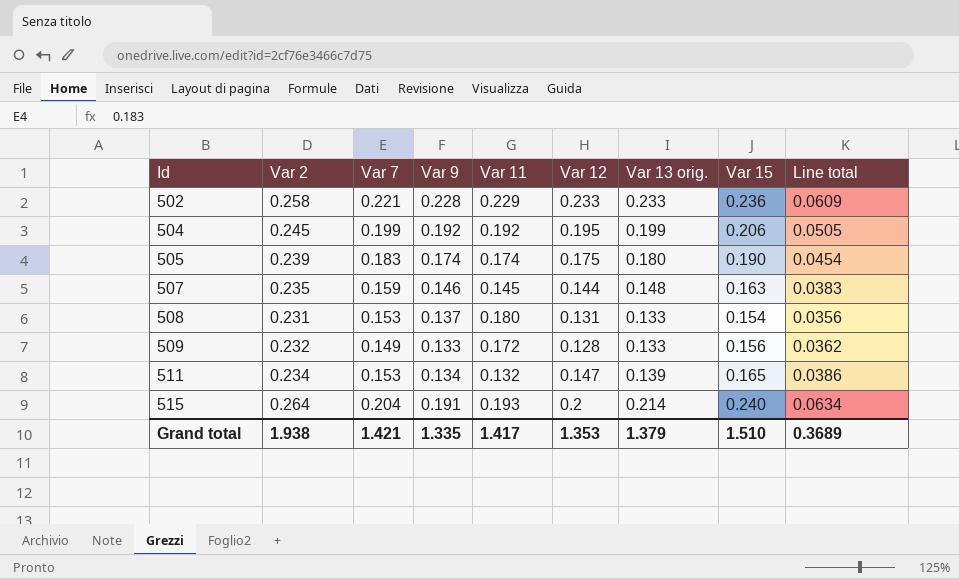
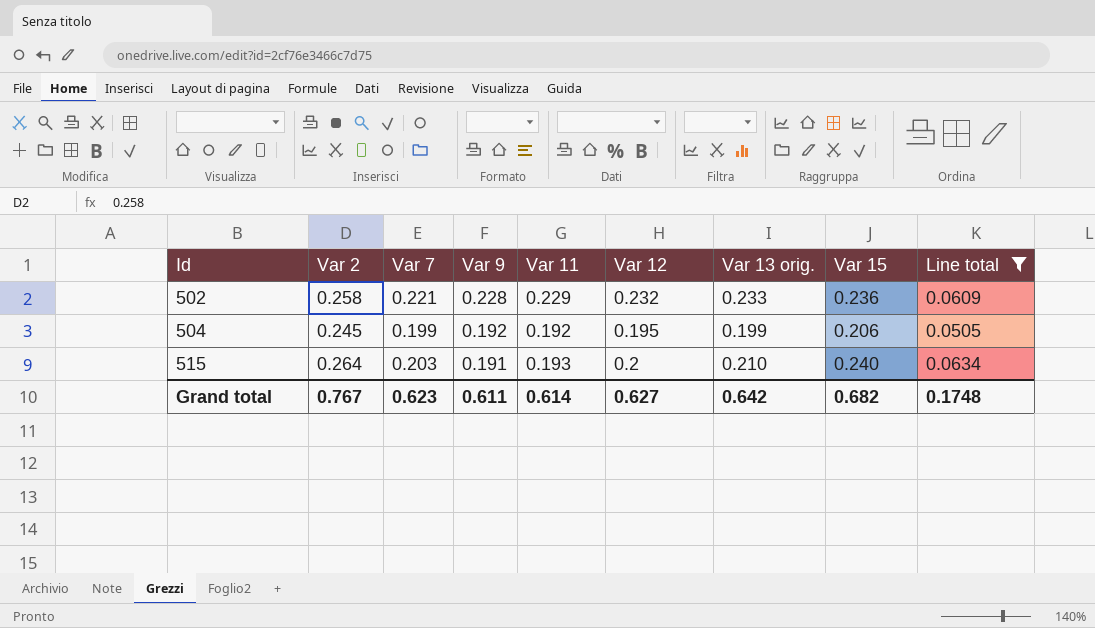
filter: none -> Line total >= 0.0505
502 | Var 12: 0.233 -> 0.232
515 | Var 7: 0.204 -> 0.203
515 | Var 13 orig.: 0.214 -> 0.210
Grand total | Var 2: 1.938 -> 0.767
Grand total | Var 7: 1.421 -> 0.623
Grand total | Var 9: 1.335 -> 0.611
Grand total | Var 11: 1.417 -> 0.614
Grand total | Var 12: 1.353 -> 0.627
Grand total | Var 13 orig.: 1.379 -> 0.642
Grand total | Var 15: 1.510 -> 0.682
Grand total | Line total: 0.3689 -> 0.1748

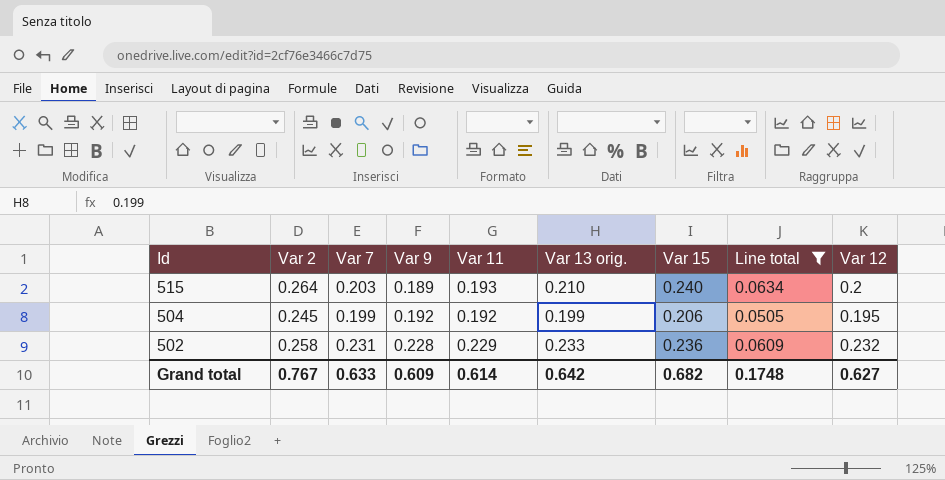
row order: Id ascending -> Id descending
column Var 12 | position: 6 -> 9
515 | Var 9: 0.191 -> 0.189
502 | Var 7: 0.221 -> 0.231
Grand total | Var 7: 0.623 -> 0.633
Grand total | Var 9: 0.611 -> 0.609

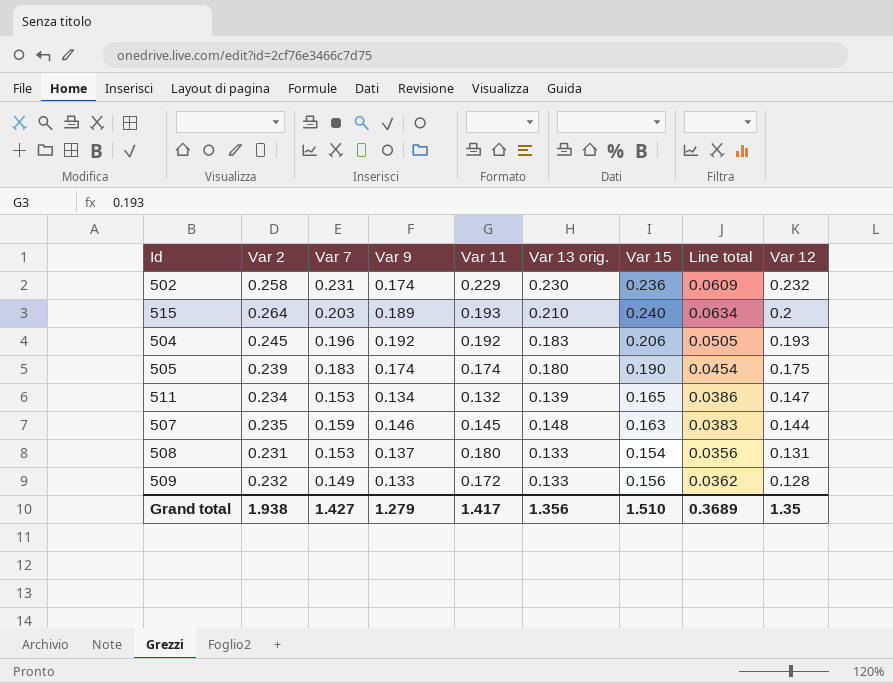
filter: Line total >= 0.0505 -> none
row order: Id descending -> Var 12 descending
502 | Var 9: 0.228 -> 0.174
502 | Var 13 orig.: 0.233 -> 0.230
504 | Var 7: 0.199 -> 0.196
504 | Var 13 orig.: 0.199 -> 0.183
504 | Var 12: 0.195 -> 0.193
Grand total | Var 2: 0.767 -> 1.938
Grand total | Var 7: 0.633 -> 1.427
Grand total | Var 9: 0.609 -> 1.279
Grand total | Var 11: 0.614 -> 1.417
Grand total | Var 13 orig.: 0.642 -> 1.356
Grand total | Var 15: 0.682 -> 1.510
Grand total | Line total: 0.1748 -> 0.3689
Grand total | Var 12: 0.627 -> 1.35

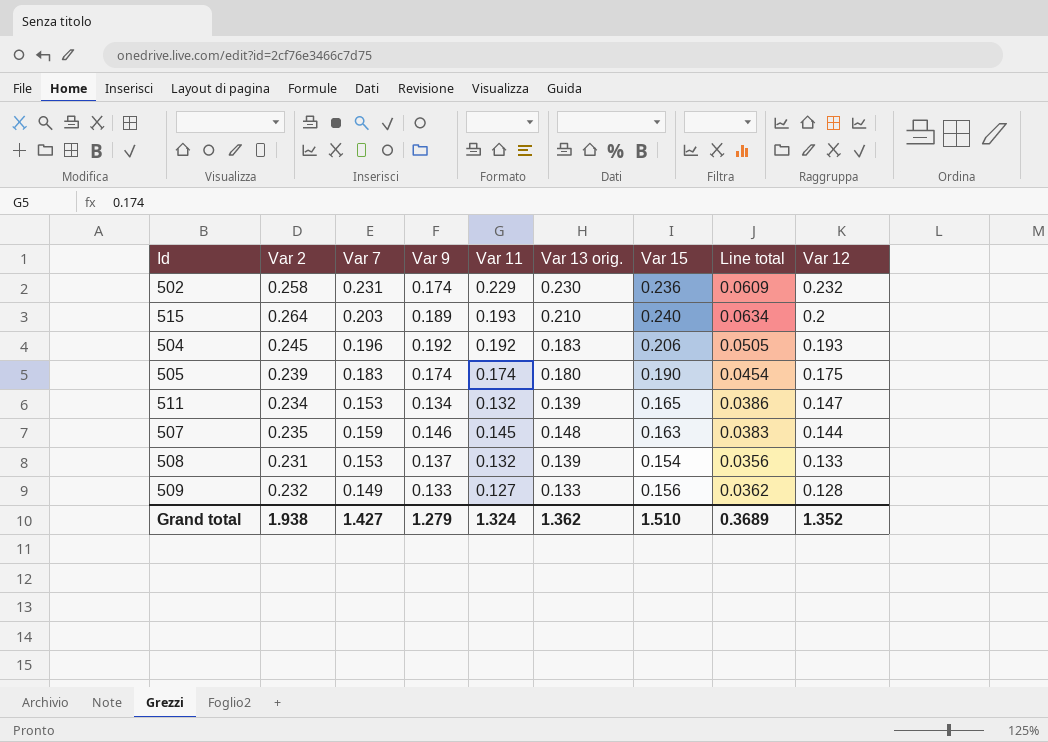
508 | Var 11: 0.180 -> 0.132
508 | Var 13 orig.: 0.133 -> 0.139
508 | Var 12: 0.131 -> 0.133
509 | Var 11: 0.172 -> 0.127
Grand total | Var 11: 1.417 -> 1.324
Grand total | Var 13 orig.: 1.356 -> 1.362
Grand total | Var 12: 1.35 -> 1.352

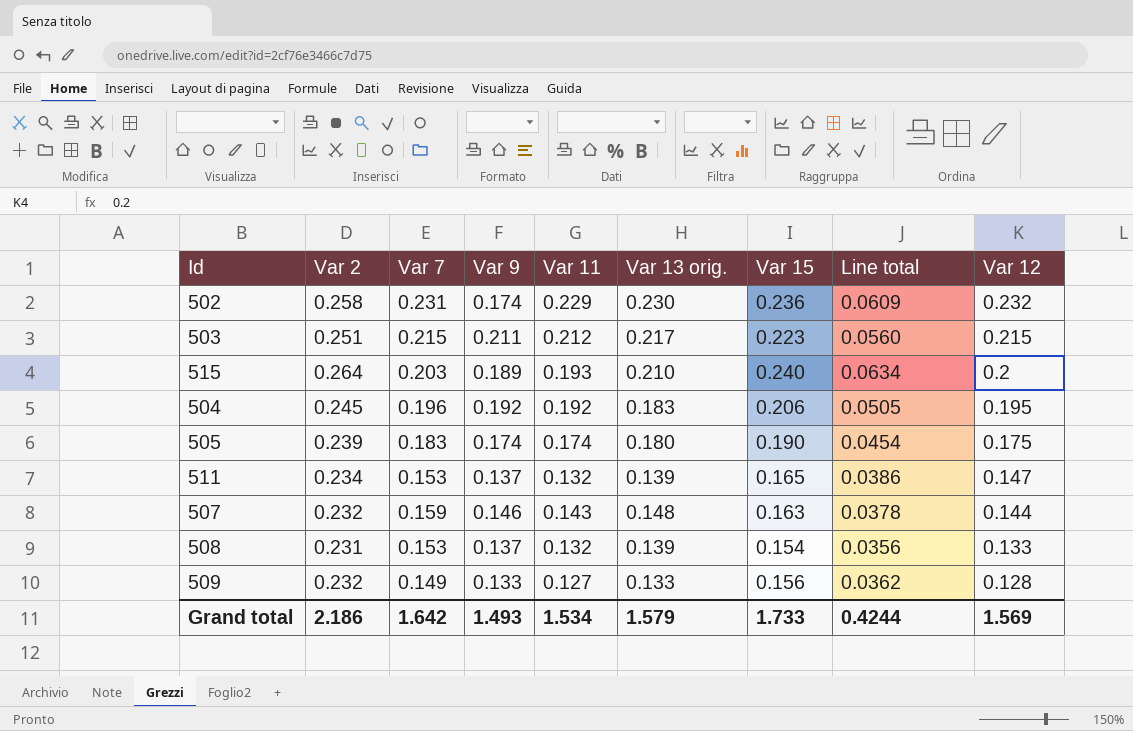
row 503: none -> 0.251 | 0.215 | 0.211 | 0.212 | 0.217 | 0.223 | 0.0560 | 0.215
504 | Var 12: 0.193 -> 0.195
511 | Var 9: 0.134 -> 0.137
507 | Var 2: 0.235 -> 0.232
507 | Var 11: 0.145 -> 0.143
507 | Line total: 0.0383 -> 0.0378
Grand total | Var 2: 1.938 -> 2.186
Grand total | Var 7: 1.427 -> 1.642
Grand total | Var 9: 1.279 -> 1.493
Grand total | Var 11: 1.324 -> 1.534
Grand total | Var 13 orig.: 1.362 -> 1.579
Grand total | Var 15: 1.510 -> 1.733
Grand total | Line total: 0.3689 -> 0.4244
Grand total | Var 12: 1.352 -> 1.569

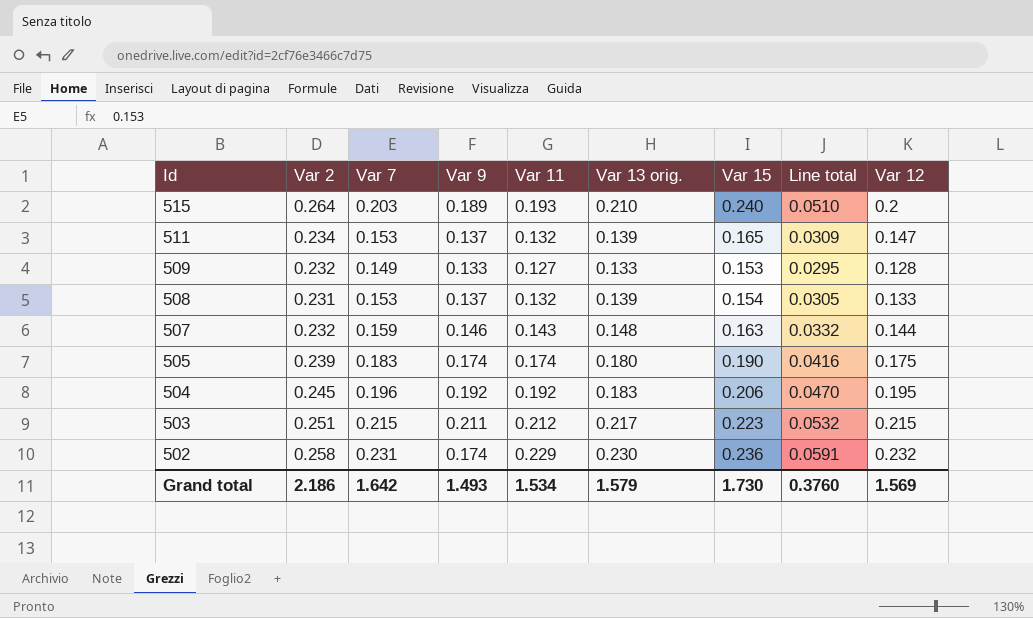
row order: Var 12 descending -> Id descending
column Line total | formula: [Var 2] * [Var 15] -> [Var 2] * [Var 11]
509 | Var 15: 0.156 -> 0.153
Grand total | Var 15: 1.733 -> 1.730
Grand total | Line total: 0.4244 -> 0.3760

